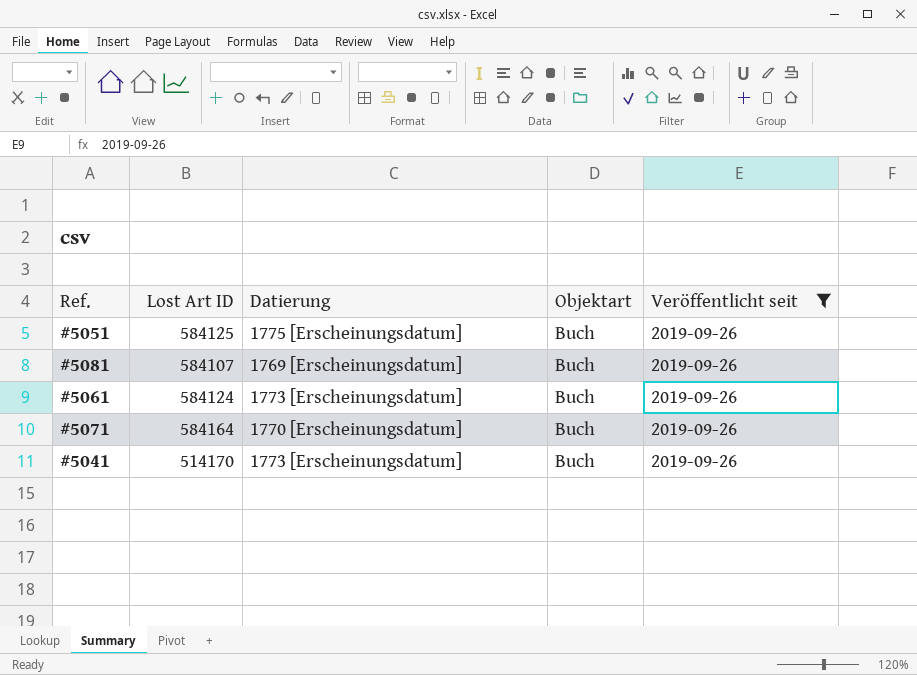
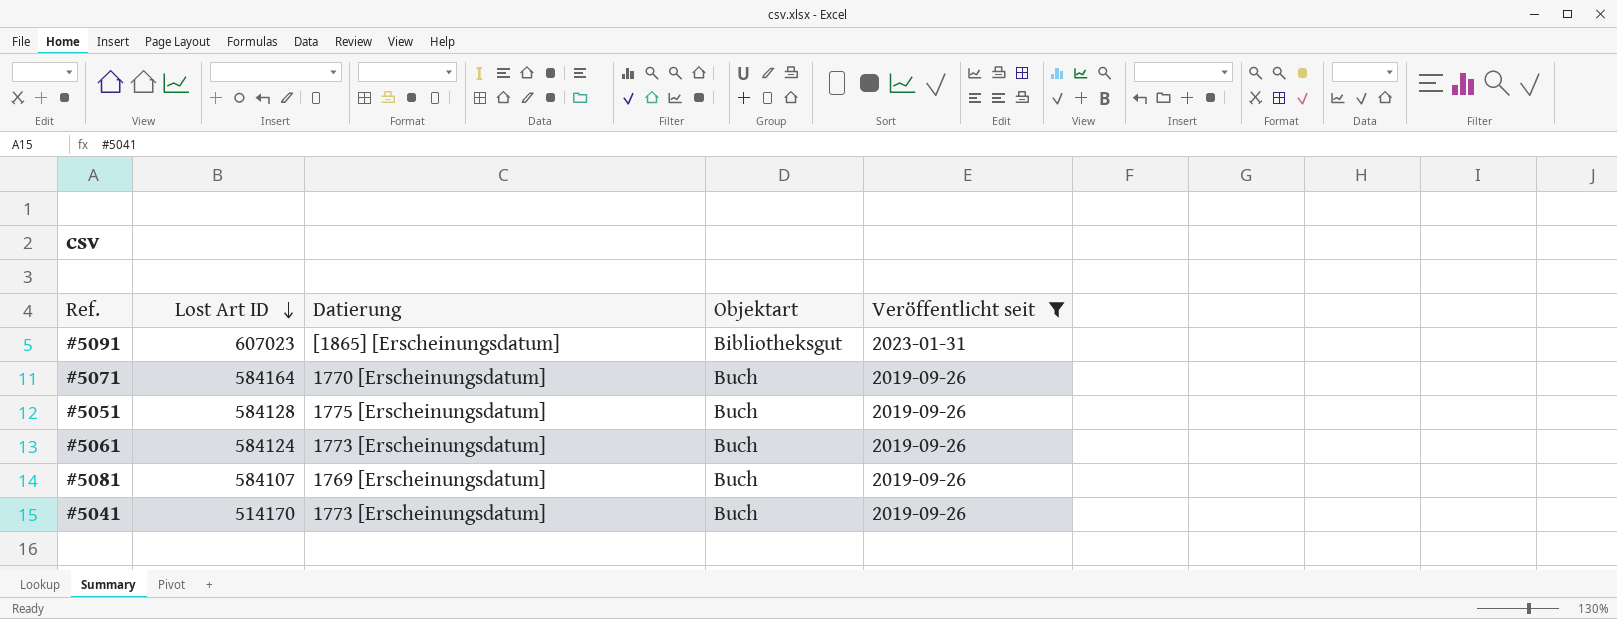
row order: none -> Lost Art ID descending
row #5091: none -> 607023 | [1865] [Erscheinungsdatum] | Bibliotheksgut | 2023-01-31
#5051 | Lost Art ID: 584125 -> 584128

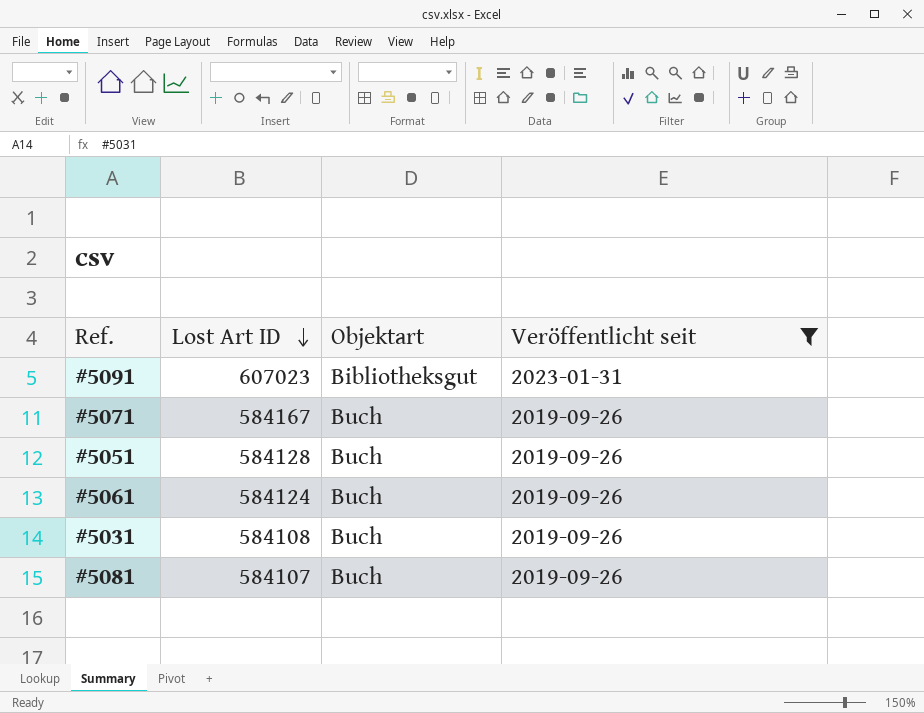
column Datierung | position: 3 -> none
row #5041: 514170 | 1773 [Erscheinungsdatum] | Buch | 2019-09-26 -> none
#5071 | Lost Art ID: 584164 -> 584167
row #5031: none -> 584108 | Buch | 2019-09-26

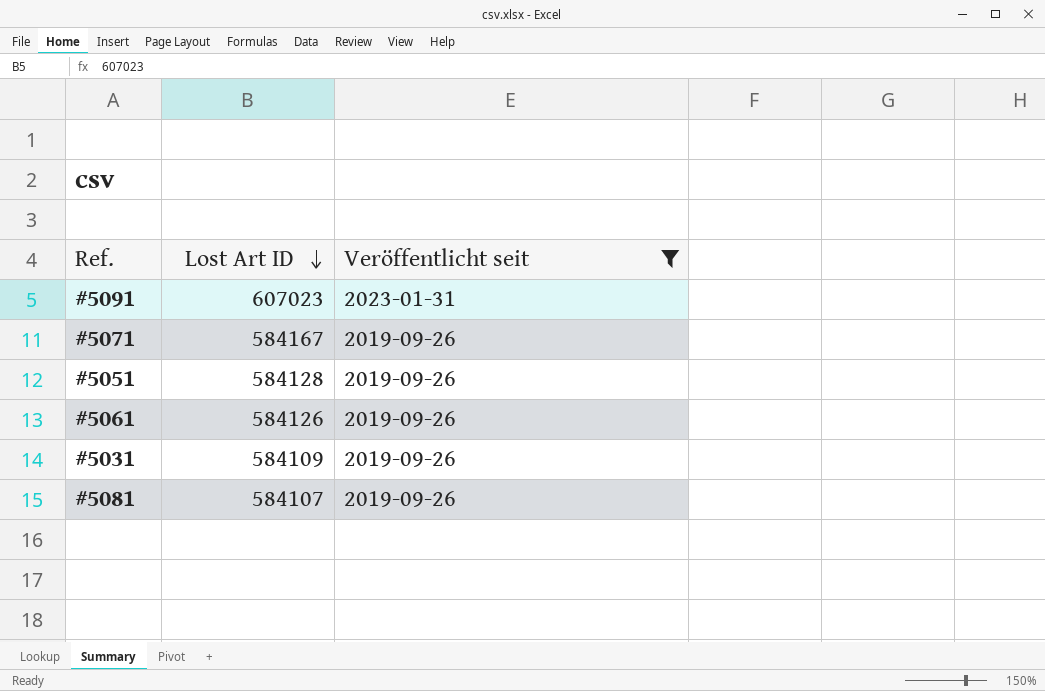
column Objektart | position: 3 -> none
#5061 | Lost Art ID: 584124 -> 584126
#5031 | Lost Art ID: 584108 -> 584109

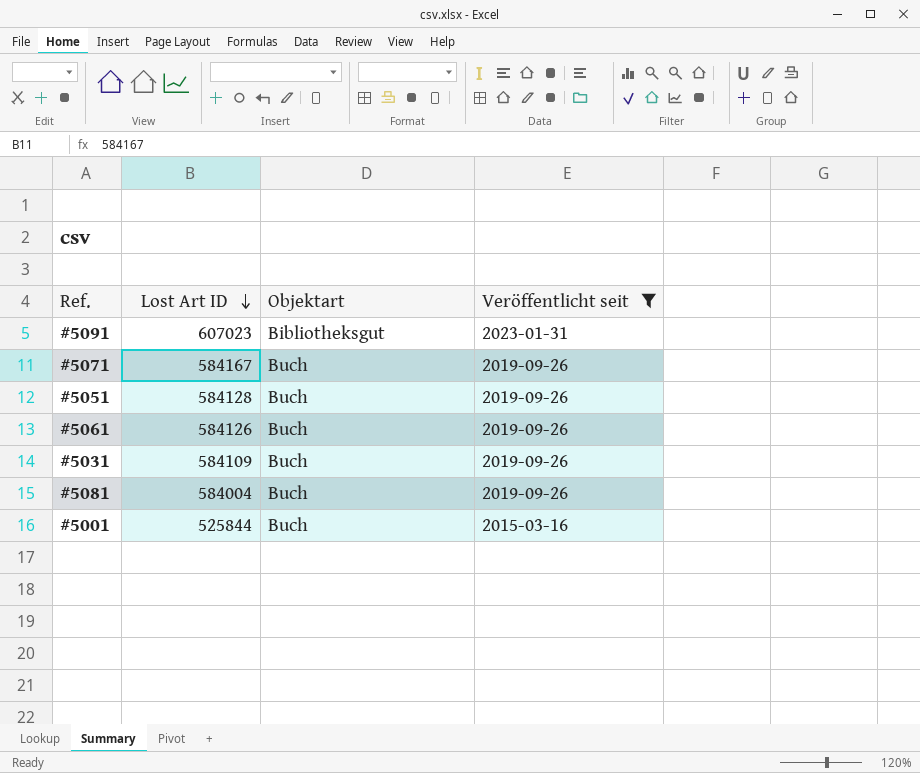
column Objektart | position: none -> 3
#5081 | Lost Art ID: 584107 -> 584004
row #5001: none -> 525844 | Buch | 2015-03-16

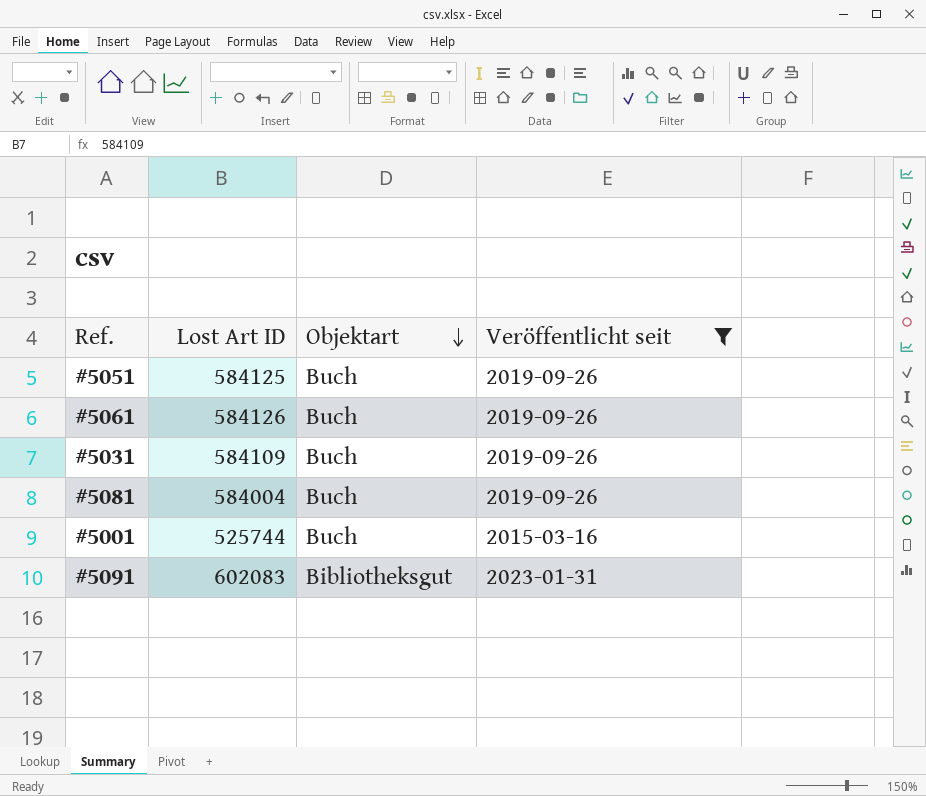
row order: Lost Art ID descending -> Objektart descending
row #5071: 584167 | Buch | 2019-09-26 -> none
#5051 | Lost Art ID: 584128 -> 584125
#5001 | Lost Art ID: 525844 -> 525744
#5091 | Lost Art ID: 607023 -> 602083

